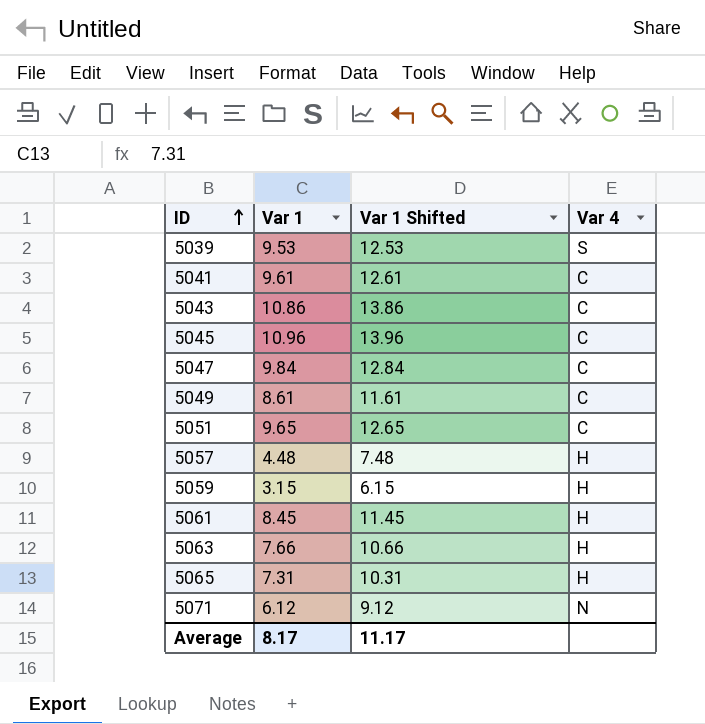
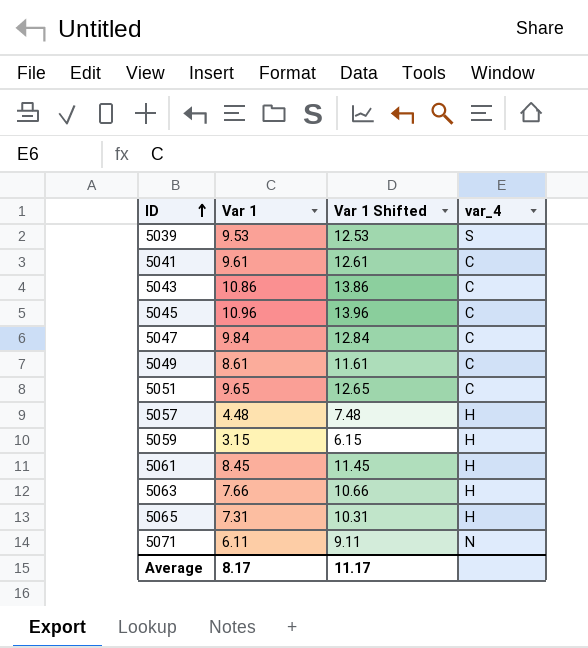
column name: Var 4 -> var_4
5071 | Var 1: 6.12 -> 6.11
5071 | Var 1 Shifted: 9.12 -> 9.11

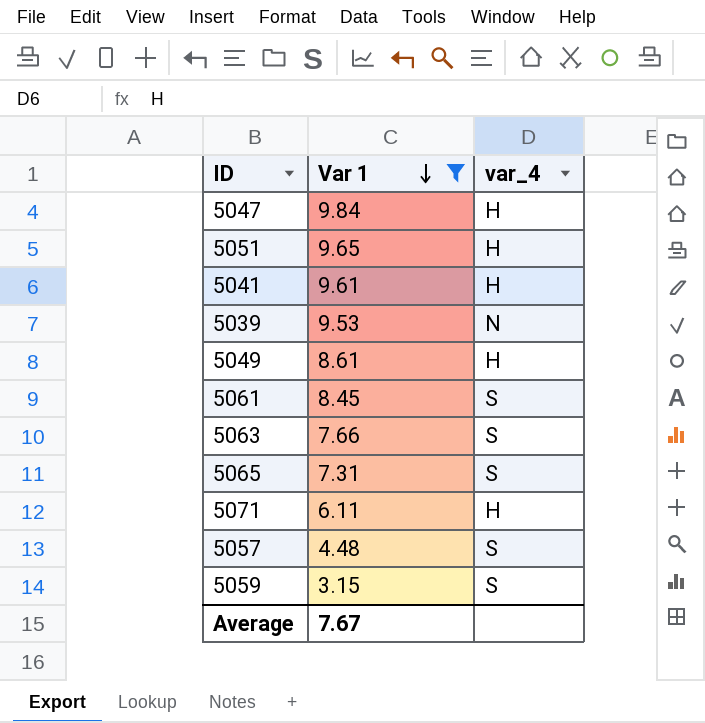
filter: none -> Var 1 <= 9.84
row order: ID ascending -> Var 1 descending
column Var 1 Shifted | formula: [Var 1] + 3 -> none
5047 | var_4: C -> H
5051 | var_4: C -> H
5041 | var_4: C -> H
5039 | var_4: S -> N
5049 | var_4: C -> H
5061 | var_4: H -> S
5063 | var_4: H -> S
5065 | var_4: H -> S
5071 | var_4: N -> H
5057 | var_4: H -> S
5059 | var_4: H -> S
Average | Var 1: 8.17 -> 7.67

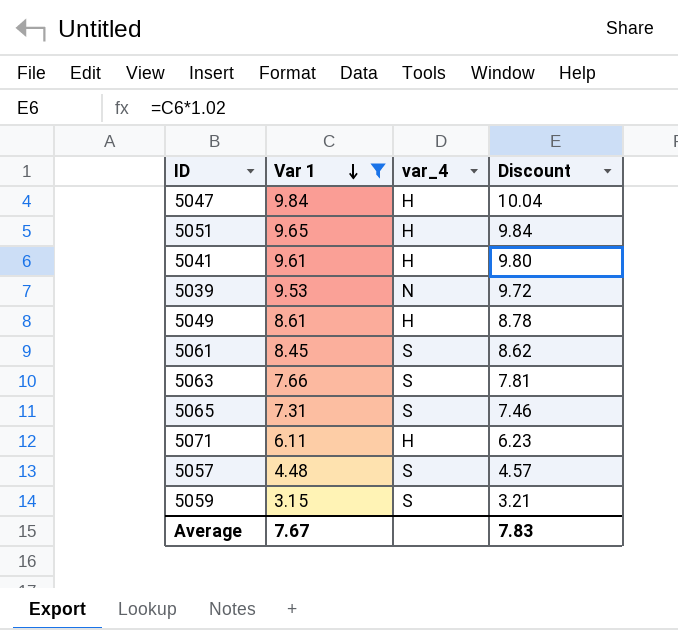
column Discount | formula: none -> [Var 1] * 1.02

